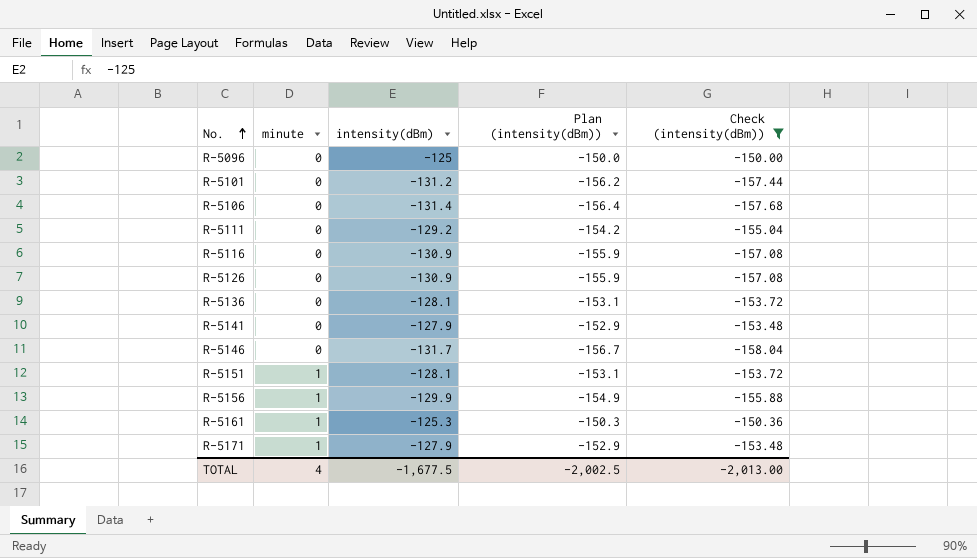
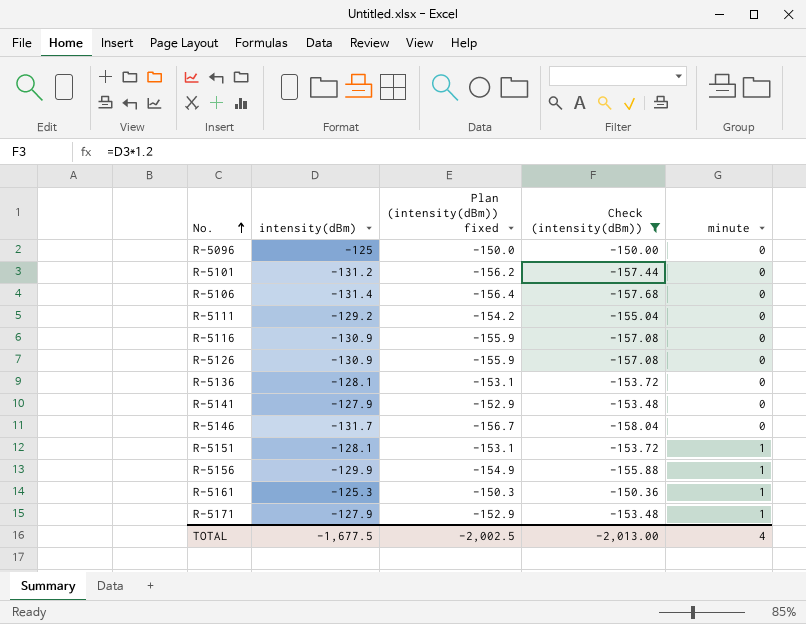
column name: Plan (intensity(dBm)) -> Plan (intensity(dBm)) fixed
column minute | position: 2 -> 5

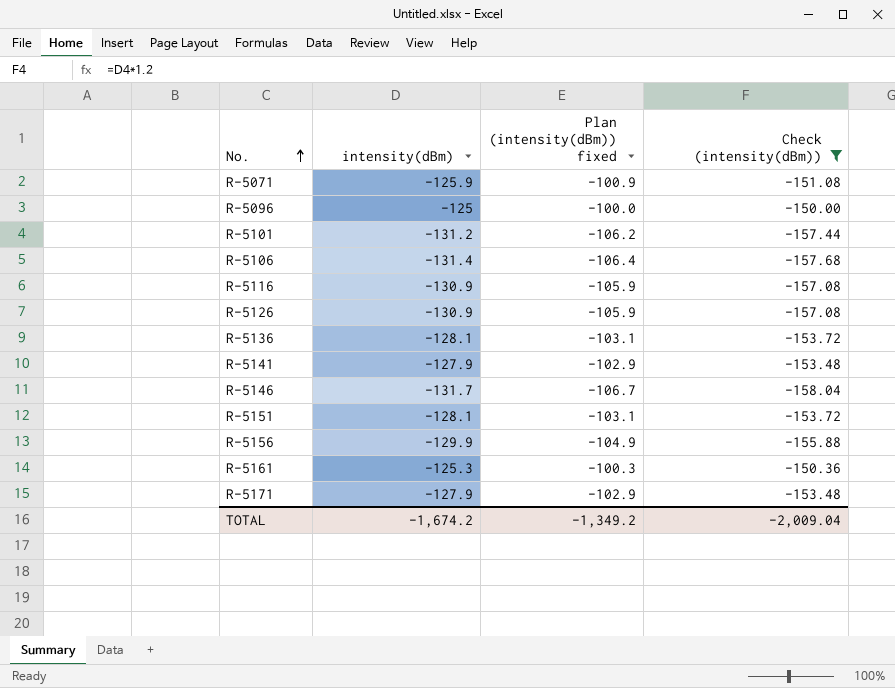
column minute | position: 5 -> none
column Plan (intensity(dBm)) fixed | formula: [intensity(dBm)] - 25 -> [intensity(dBm)] + 25
row R-5111: -129.2 | -154.2 | -155.04 | 0 -> none
row R-5071: none -> -125.9 | -100.9 | -151.08
TOTAL | intensity(dBm): -1,677.5 -> -1,674.2
TOTAL | Plan (intensity(dBm)) fixed: -2,002.5 -> -1,349.2
TOTAL | Check (intensity(dBm)): -2,013.00 -> -2,009.04

